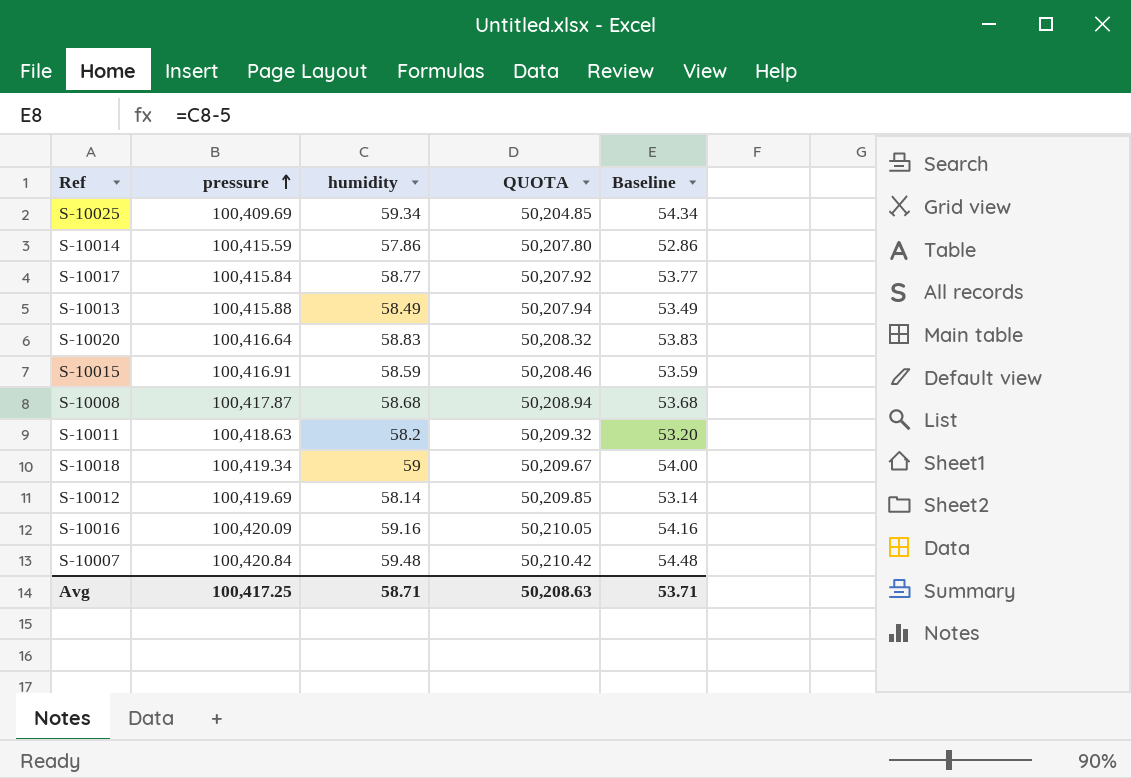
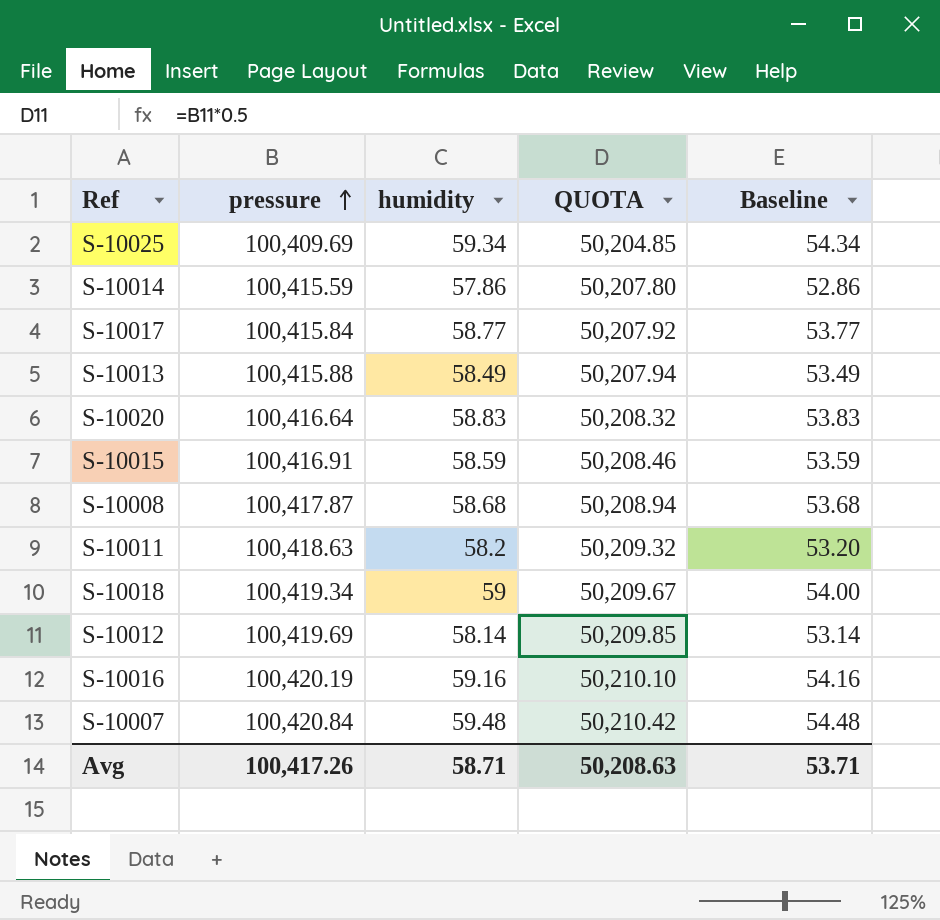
S-10016 | pressure: 100,420.09 -> 100,420.19
S-10016 | QUOTA: 50,210.05 -> 50,210.10
Avg | pressure: 100,417.25 -> 100,417.26

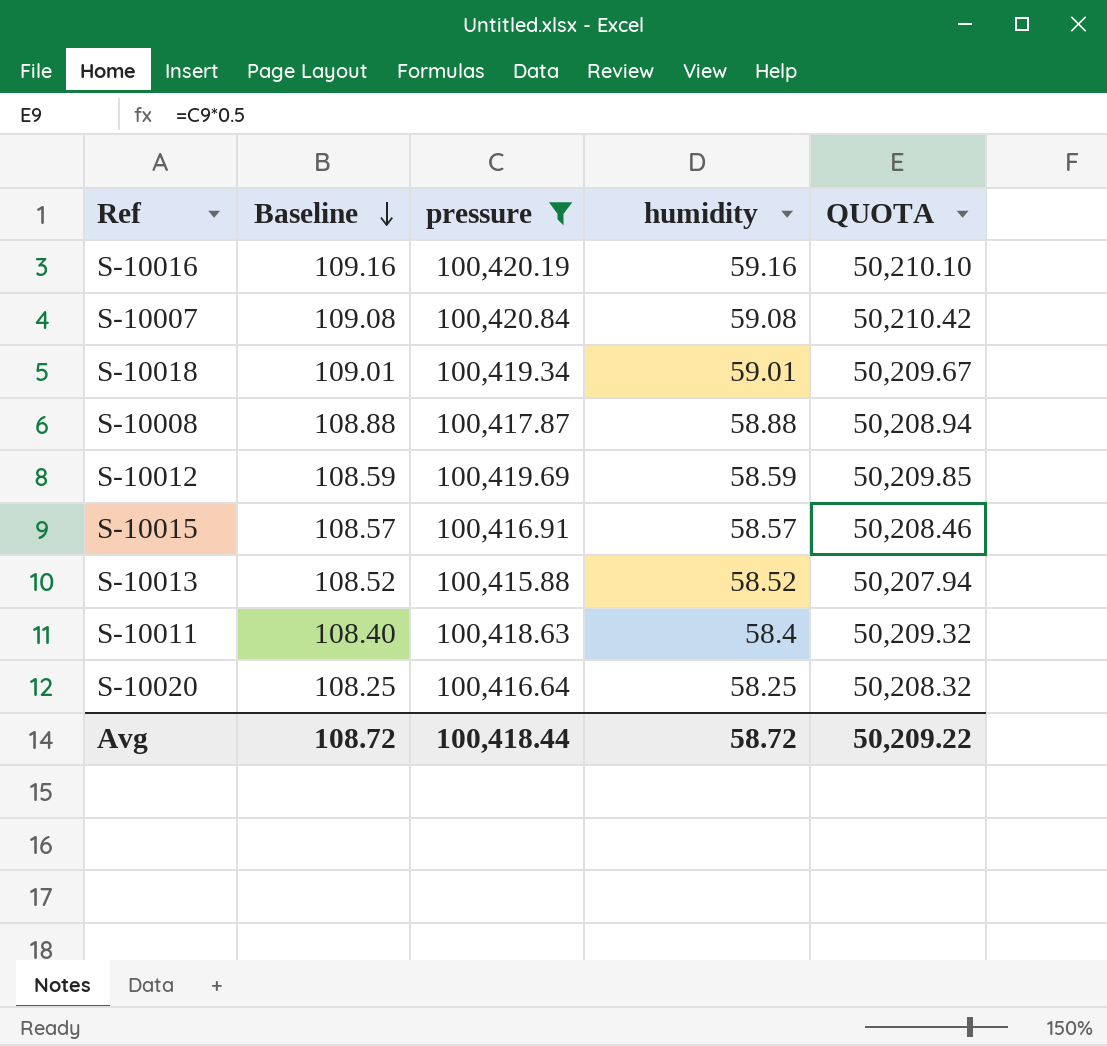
filter: none -> pressure >= 100,415.88
row order: pressure ascending -> Baseline descending
column Baseline | formula: [humidity] - 5 -> [humidity] + 50
column Baseline | position: 5 -> 2
S-10007 | humidity: 59.48 -> 59.08
S-10018 | humidity: 59 -> 59.01
S-10008 | humidity: 58.68 -> 58.88
S-10012 | humidity: 58.14 -> 58.59
S-10015 | humidity: 58.59 -> 58.57
S-10013 | humidity: 58.49 -> 58.52
S-10011 | humidity: 58.2 -> 58.4
S-10020 | humidity: 58.83 -> 58.25
Avg | Baseline: 53.71 -> 108.72
Avg | pressure: 100,417.26 -> 100,418.44
Avg | humidity: 58.71 -> 58.72
Avg | QUOTA: 50,208.63 -> 50,209.22

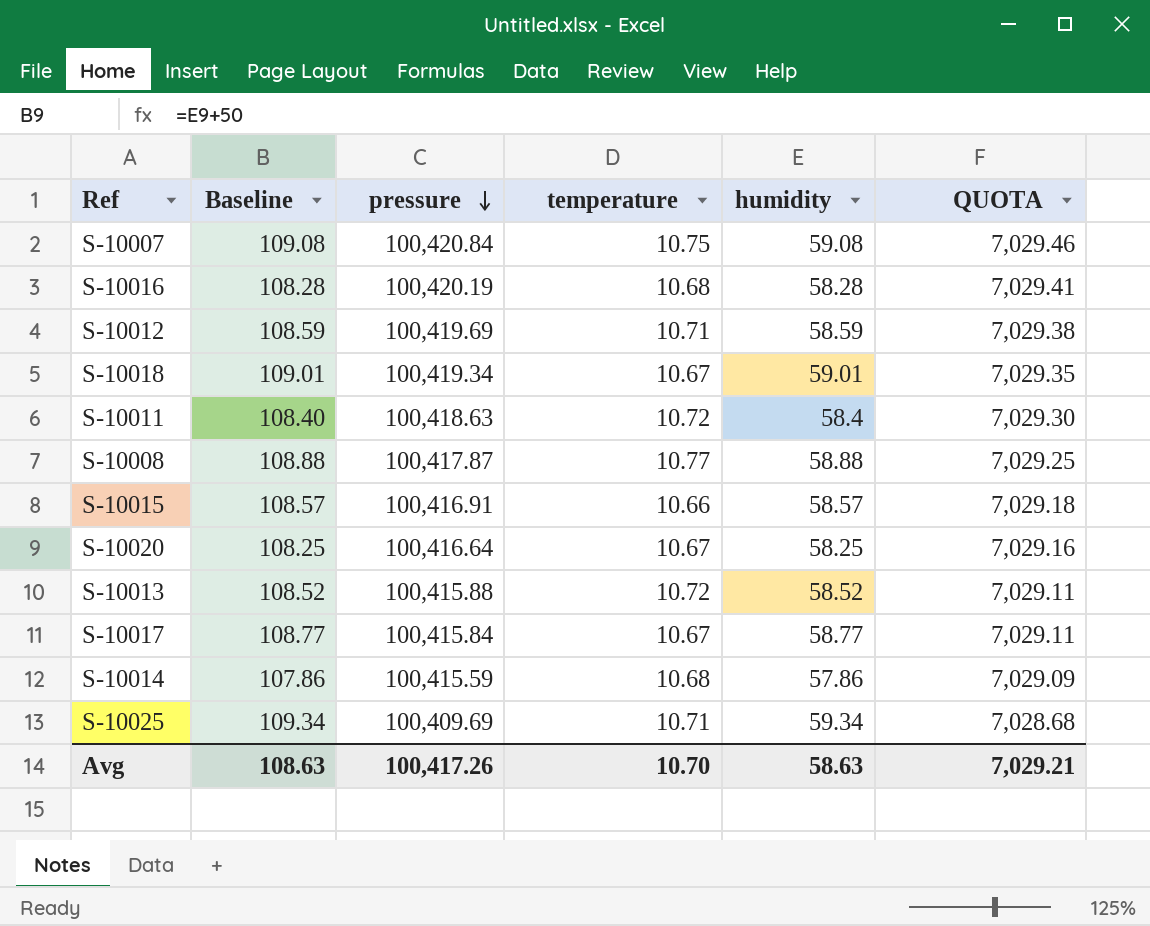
filter: pressure >= 100,415.88 -> none
row order: Baseline descending -> pressure descending
column temperature | position: none -> 4
column QUOTA | formula: [pressure] * 0.5 -> [pressure] * 0.07
S-10016 | Baseline: 109.16 -> 108.28
S-10016 | humidity: 59.16 -> 58.28
Avg | Baseline: 108.72 -> 108.63
Avg | pressure: 100,418.44 -> 100,417.26
Avg | humidity: 58.72 -> 58.63
Avg | QUOTA: 50,209.22 -> 7,029.21

